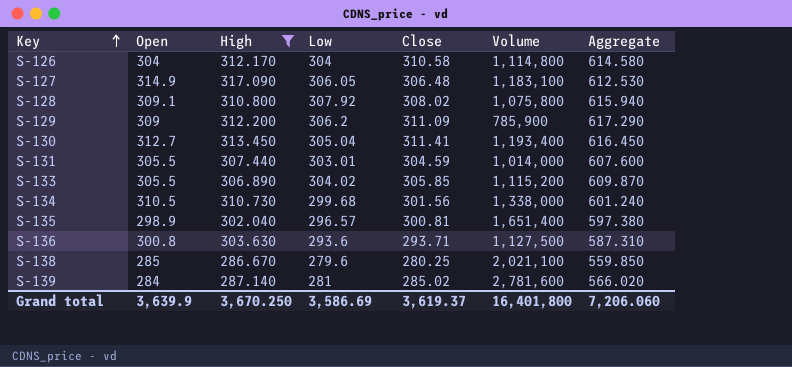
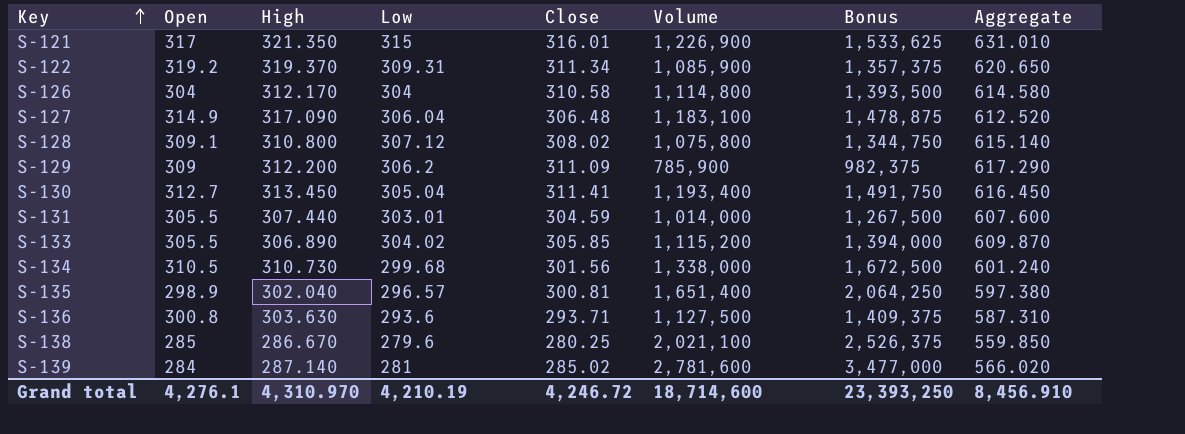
filter: High <= 317.090 -> none
column Bonus | formula: none -> [Volume] * 1.25
S-127 | Low: 306.05 -> 306.04
S-127 | Aggregate: 612.530 -> 612.520
S-128 | Low: 307.92 -> 307.12
S-128 | Aggregate: 615.940 -> 615.140
Grand total | Open: 3,639.9 -> 4,276.1
Grand total | High: 3,670.250 -> 4,310.970
Grand total | Low: 3,586.69 -> 4,210.19
Grand total | Close: 3,619.37 -> 4,246.72
Grand total | Volume: 16,401,800 -> 18,714,600
Grand total | Aggregate: 7,206.060 -> 8,456.910

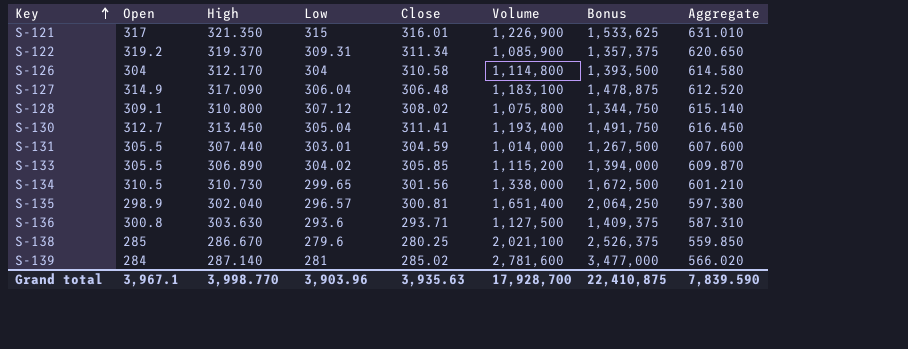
row S-129: 309 | 312.200 | 306.2 | 311.09 | 785,900 | 982,375 | 617.290 -> none
S-134 | Low: 299.68 -> 299.65
S-134 | Aggregate: 601.240 -> 601.210
Grand total | Open: 4,276.1 -> 3,967.1
Grand total | High: 4,310.970 -> 3,998.770
Grand total | Low: 4,210.19 -> 3,903.96
Grand total | Close: 4,246.72 -> 3,935.63
Grand total | Volume: 18,714,600 -> 17,928,700
Grand total | Bonus: 23,393,250 -> 22,410,875
Grand total | Aggregate: 8,456.910 -> 7,839.590

